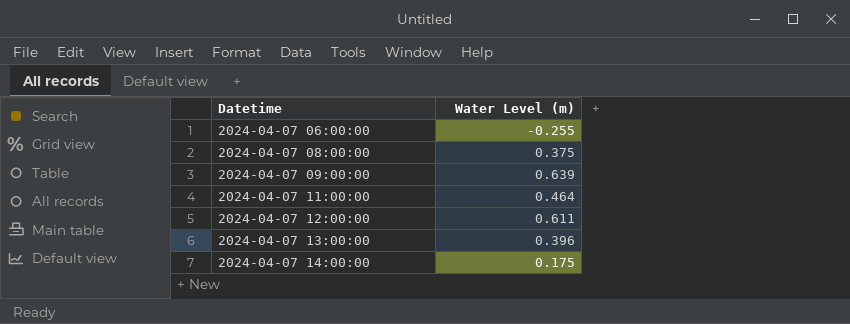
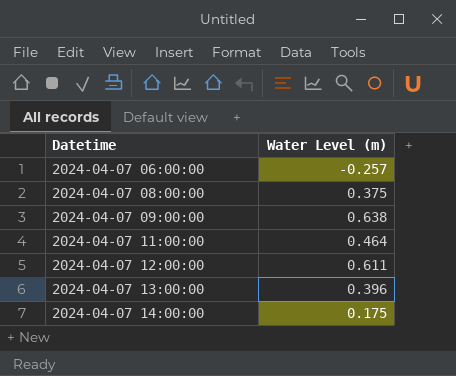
2024-04-07 06:00:00 | Water Level (m): -0.255 -> -0.257
2024-04-07 09:00:00 | Water Level (m): 0.639 -> 0.638

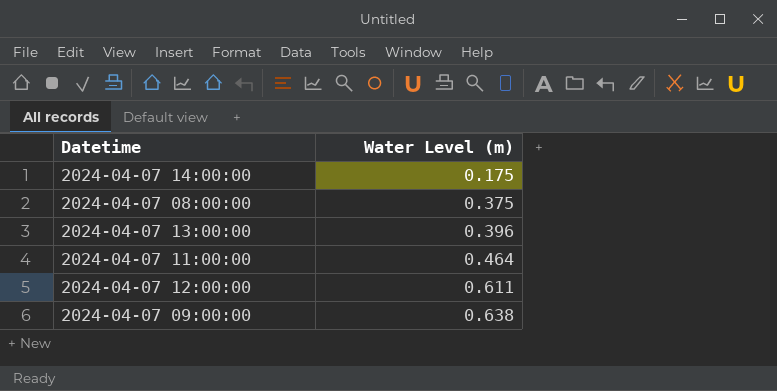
row order: Datetime ascending -> Water Level (m) ascending
row 2024-04-07 06:00:00: -0.257 -> none

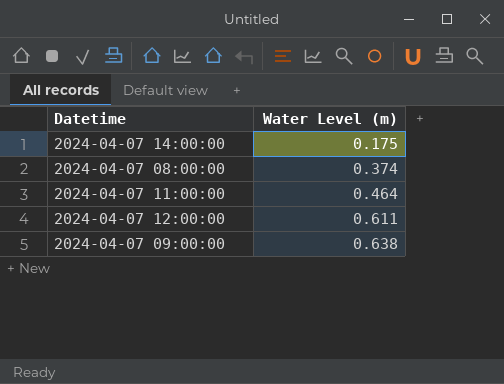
row 2024-04-07 13:00:00: 0.396 -> none
2024-04-07 08:00:00 | Water Level (m): 0.375 -> 0.374

